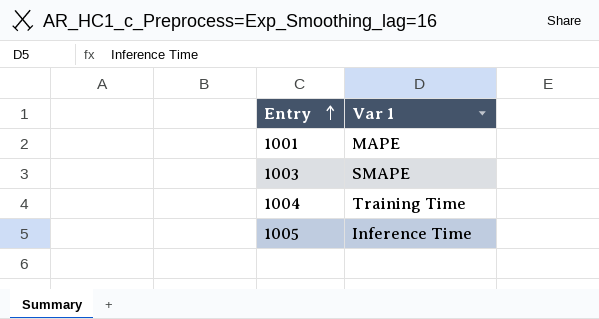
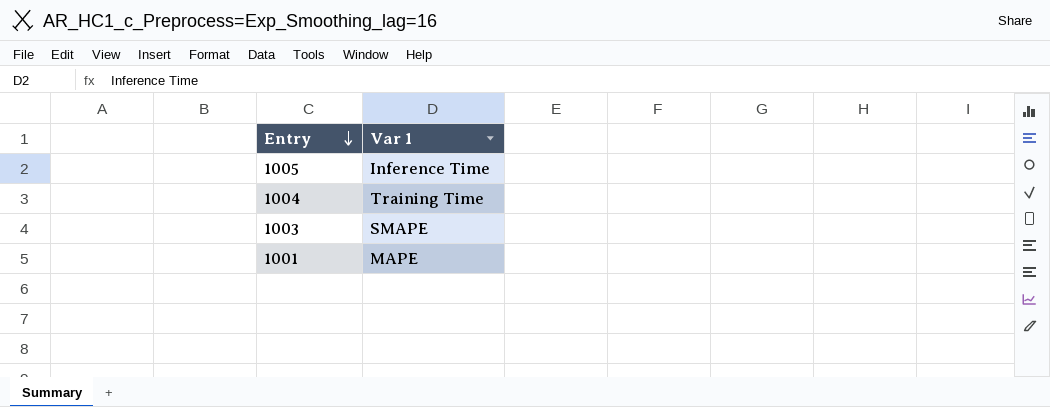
row order: Entry ascending -> Entry descending

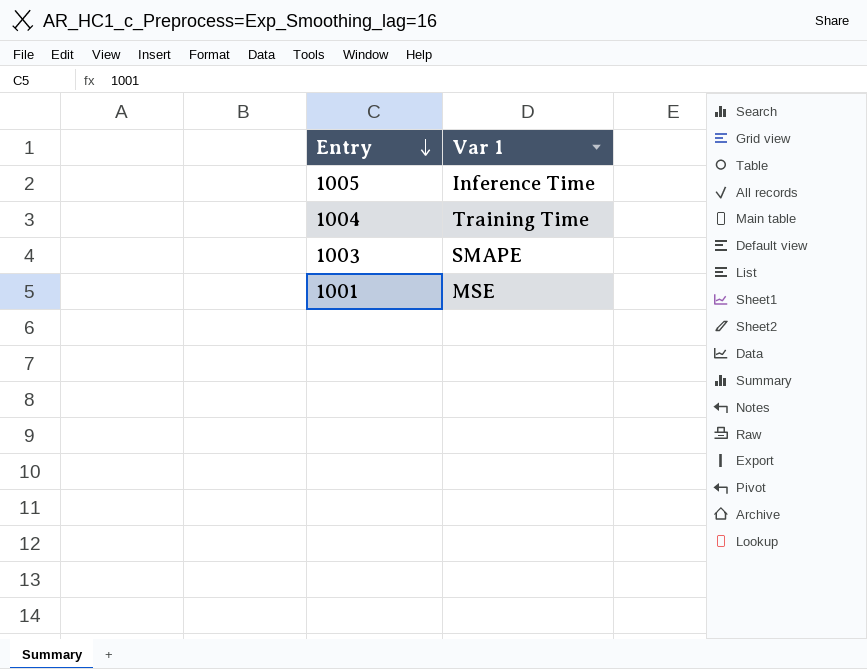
1001 | Var 1: MAPE -> MSE

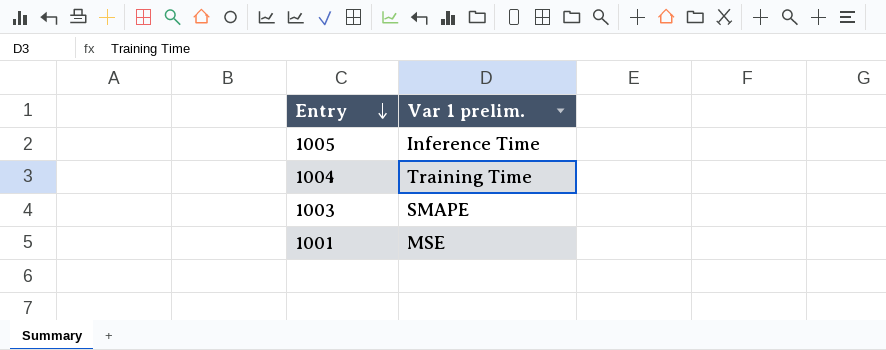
column name: Var 1 -> Var 1 prelim.

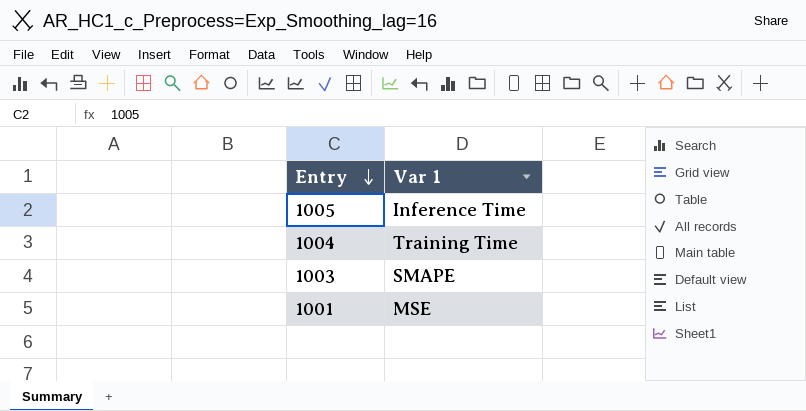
column name: Var 1 prelim. -> Var 1

